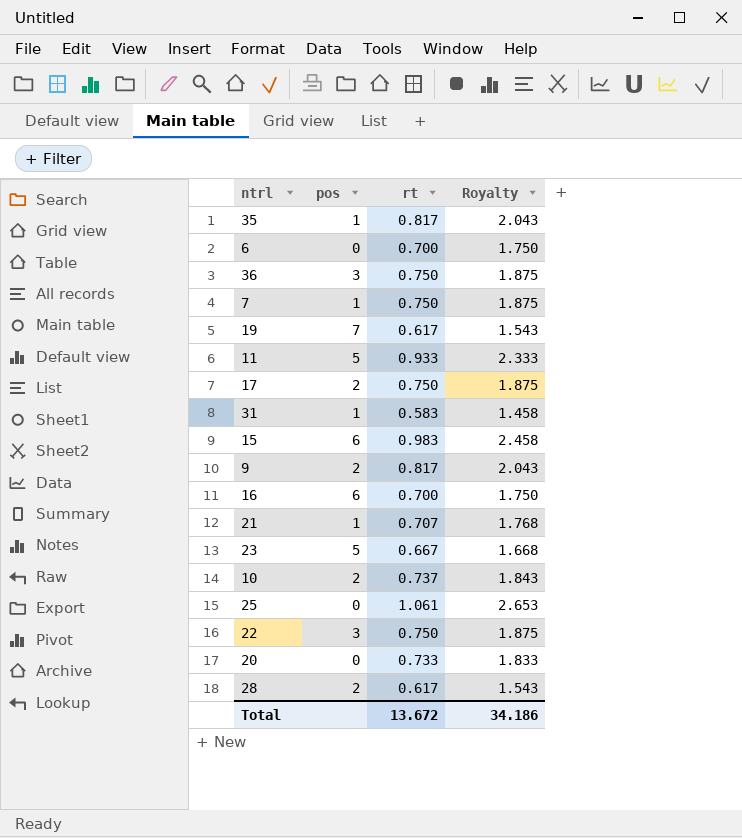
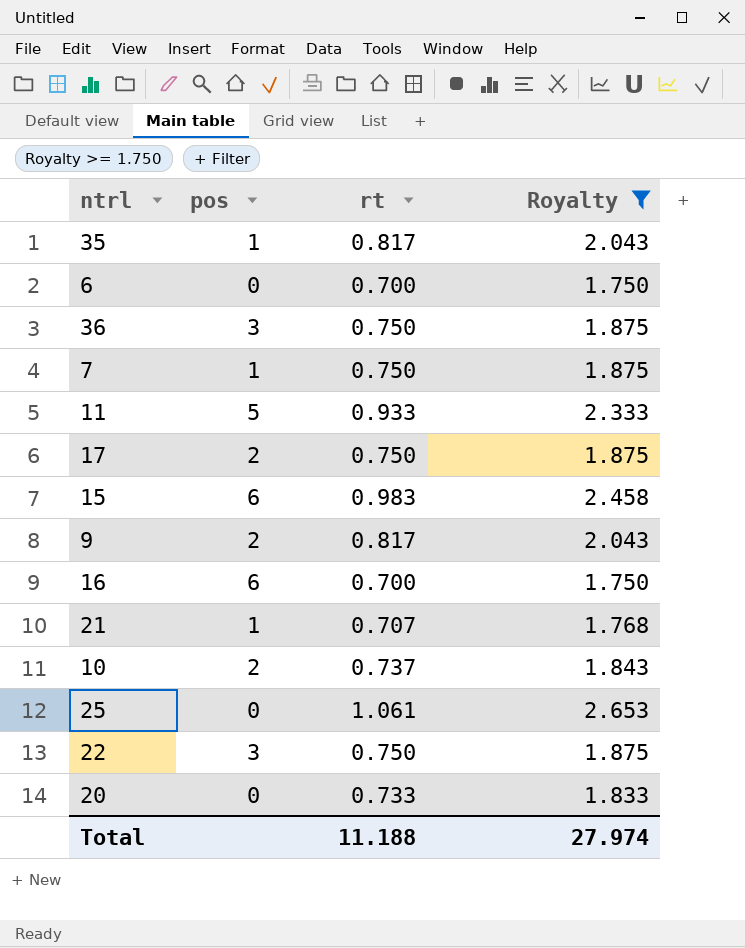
filter: none -> Royalty >= 1.750
Total | rt: 13.672 -> 11.188
Total | Royalty: 34.186 -> 27.974

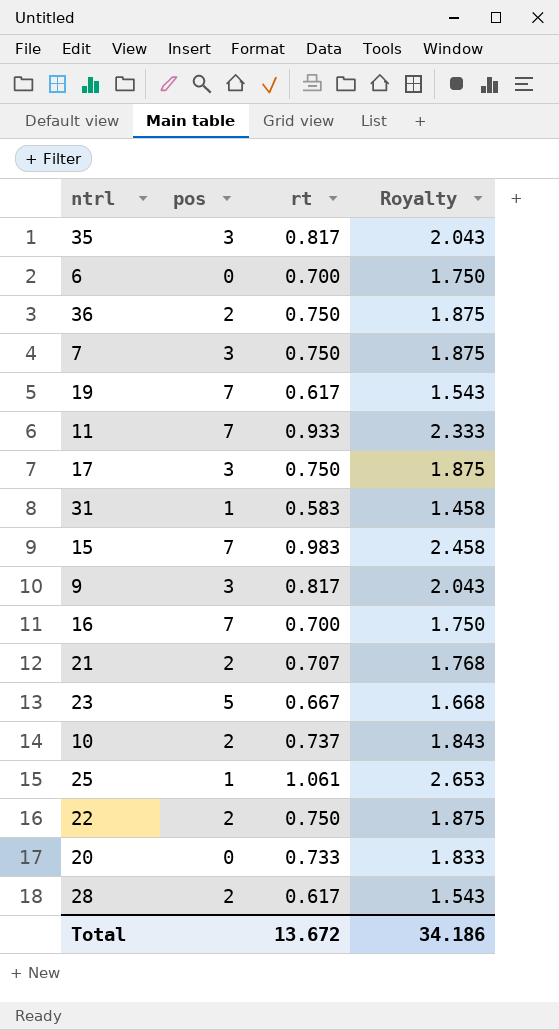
filter: Royalty >= 1.750 -> none
35 | pos: 1 -> 3
36 | pos: 3 -> 2
7 | pos: 1 -> 3
11 | pos: 5 -> 7
17 | pos: 2 -> 3
15 | pos: 6 -> 7
9 | pos: 2 -> 3
16 | pos: 6 -> 7
21 | pos: 1 -> 2
25 | pos: 0 -> 1
22 | pos: 3 -> 2
Total | rt: 11.188 -> 13.672
Total | Royalty: 27.974 -> 34.186

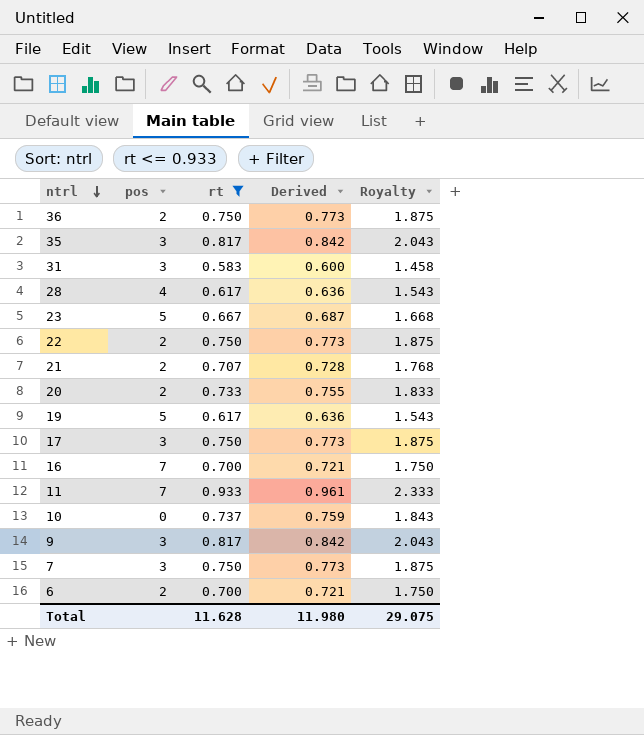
filter: none -> rt <= 0.933
row order: none -> ntrl descending
column Derived | formula: none -> [rt] * 1.03
31 | pos: 1 -> 3
28 | pos: 2 -> 4
20 | pos: 0 -> 2
19 | pos: 7 -> 5
10 | pos: 2 -> 0
6 | pos: 0 -> 2
Total | rt: 13.672 -> 11.628
Total | Royalty: 34.186 -> 29.075

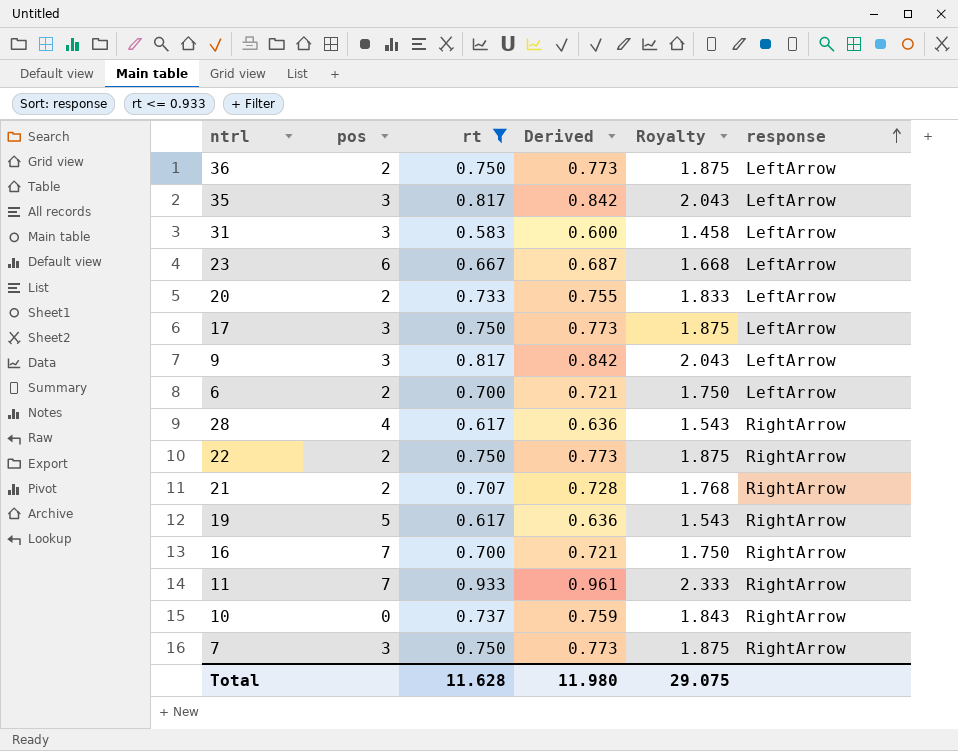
row order: ntrl descending -> response ascending
column response | position: none -> 6
23 | pos: 5 -> 6

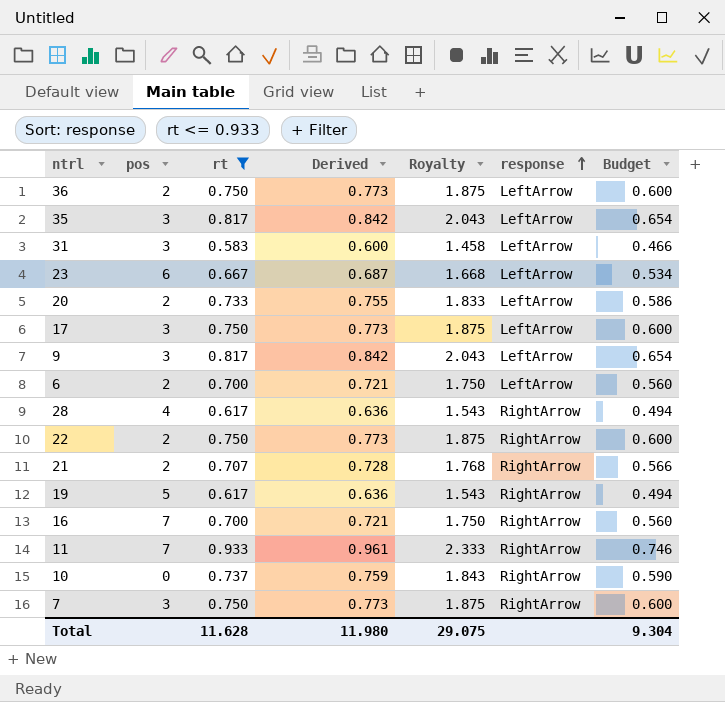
column Budget | formula: none -> [rt] * 0.8

